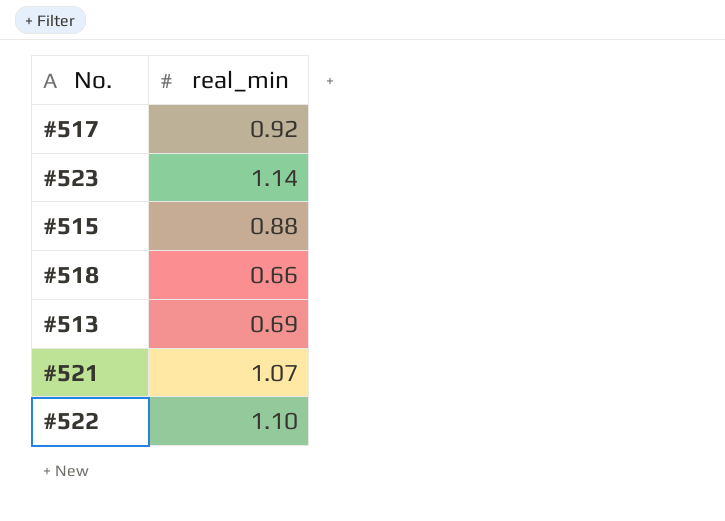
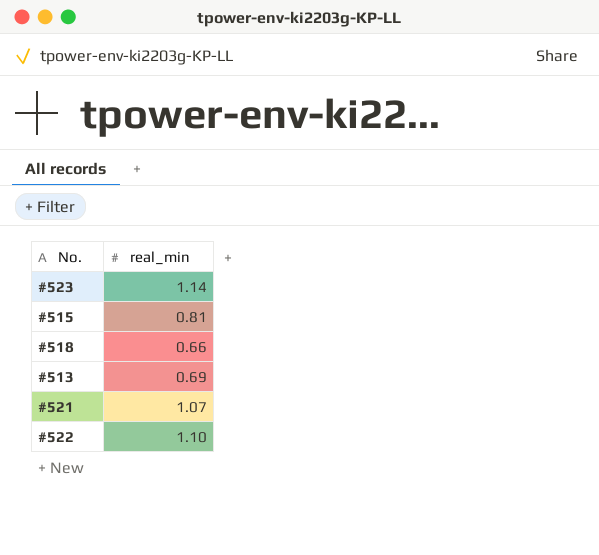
row #517: 0.92 -> none
#515 | real_min: 0.88 -> 0.81

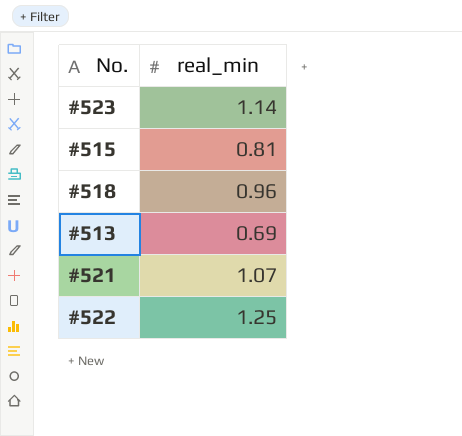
#518 | real_min: 0.66 -> 0.96
#522 | real_min: 1.10 -> 1.25

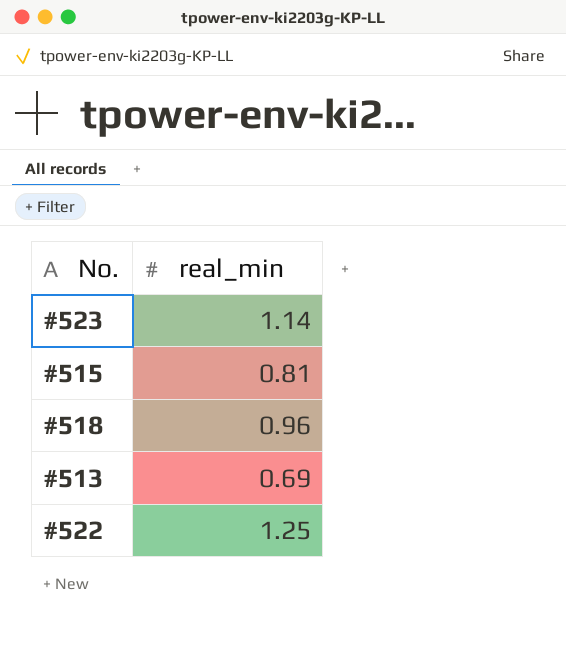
row #521: 1.07 -> none

